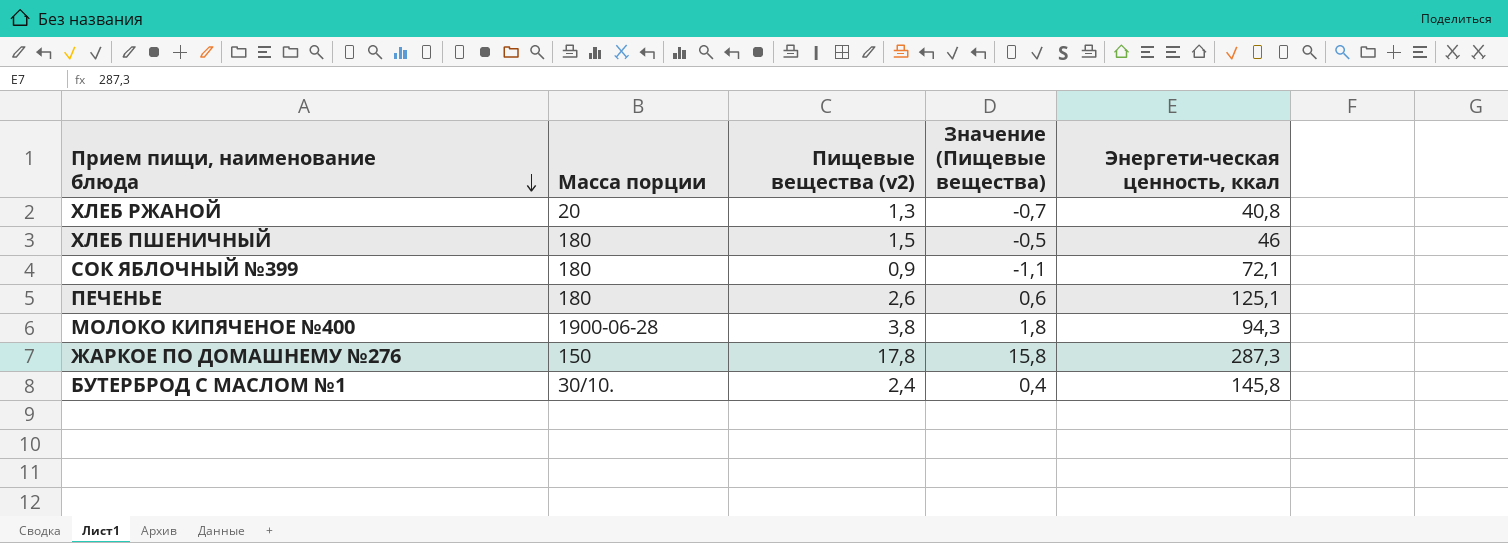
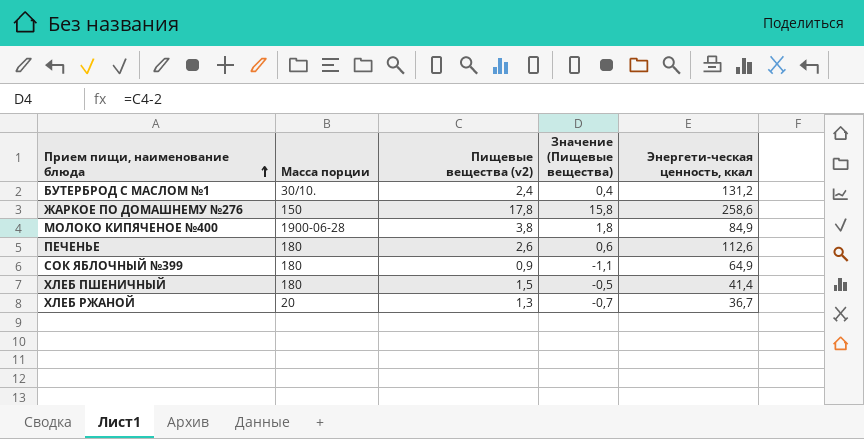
row order: Прием пищи, наименование блюда descending -> Прием пищи, наименование блюда ascending
БУТЕРБРОД С МАСЛОМ №1 | Энергети-ческая ценность, ккал: 145,8 -> 131,2
ЖАРКОЕ ПО ДОМАШНЕМУ №276 | Энергети-ческая ценность, ккал: 287,3 -> 258,6
МОЛОКО КИПЯЧЕНОЕ №400 | Энергети-ческая ценность, ккал: 94,3 -> 84,9
ПЕЧЕНЬЕ | Энергети-ческая ценность, ккал: 125,1 -> 112,6
СОК ЯБЛОЧНЫЙ №399 | Энергети-ческая ценность, ккал: 72,1 -> 64,9
ХЛЕБ ПШЕНИЧНЫЙ | Энергети-ческая ценность, ккал: 46 -> 41,4
ХЛЕБ РЖАНОЙ | Энергети-ческая ценность, ккал: 40,8 -> 36,7

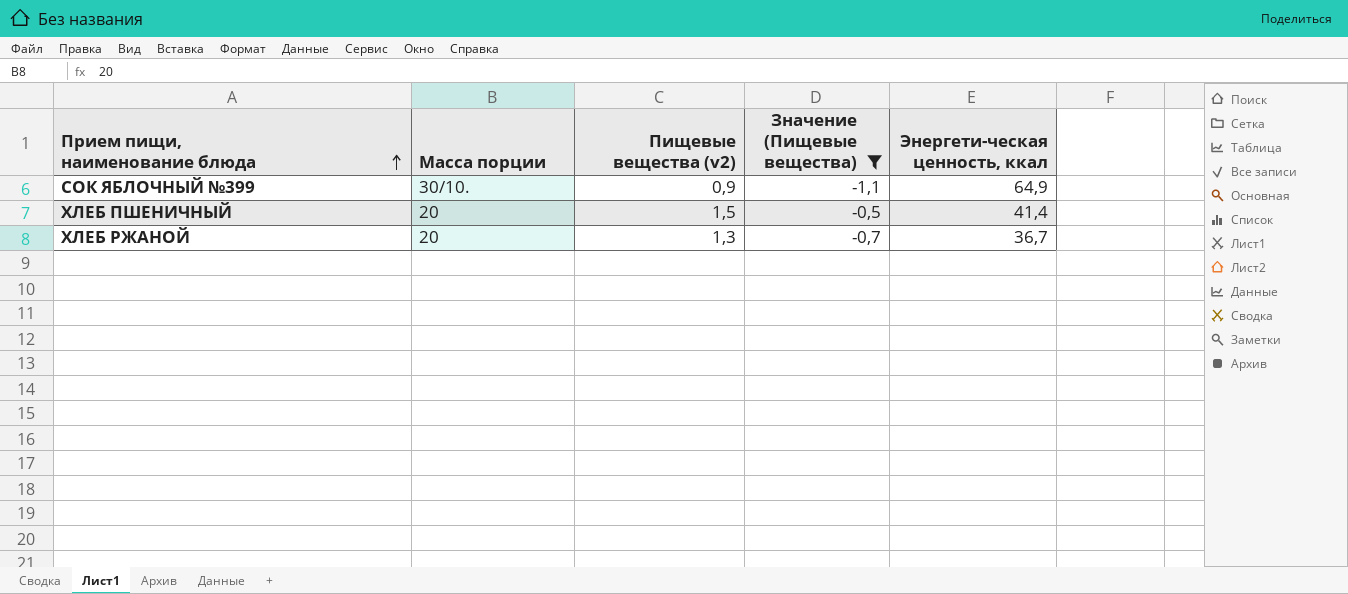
filter: none -> Значение (Пищевые вещества) <= -0,5
СОК ЯБЛОЧНЫЙ №399 | Масса порции: 180 -> 30/10.
ХЛЕБ ПШЕНИЧНЫЙ | Масса порции: 180 -> 20

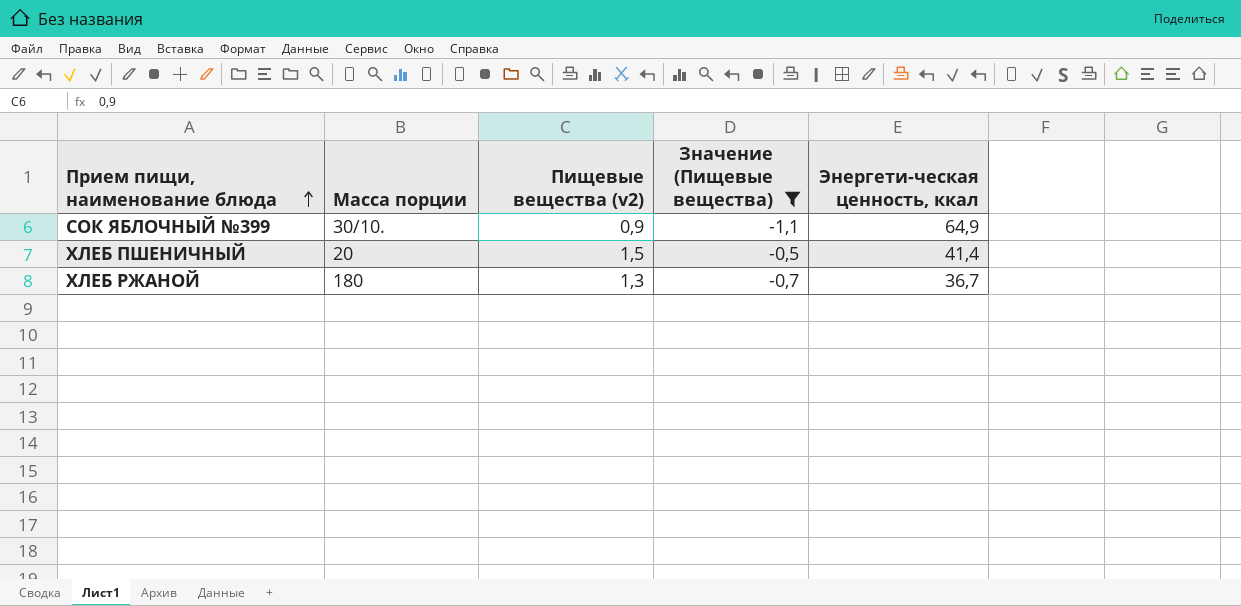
ХЛЕБ РЖАНОЙ | Масса порции: 20 -> 180

